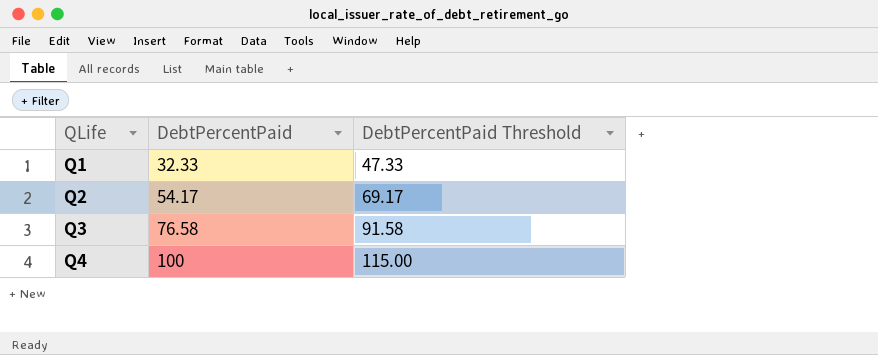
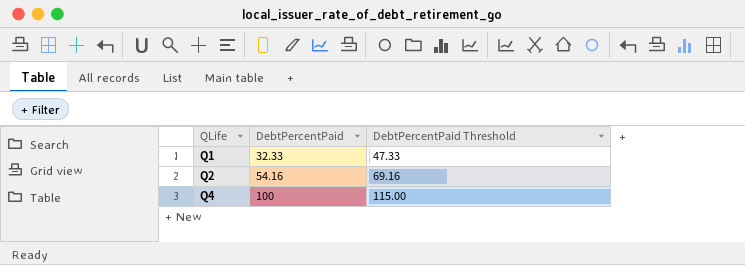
row Q3: 76.58 | 91.58 -> none
Q2 | DebtPercentPaid: 54.17 -> 54.16
Q2 | DebtPercentPaid Threshold: 69.17 -> 69.16

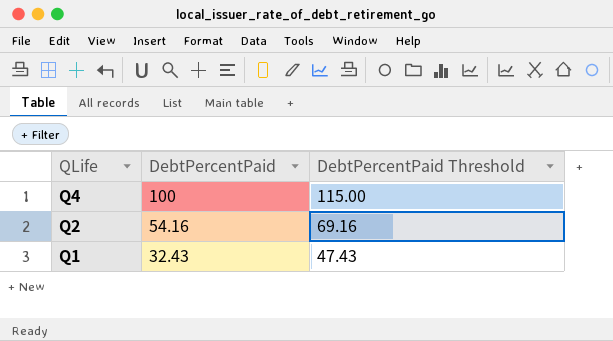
row order: QLife ascending -> QLife descending
Q1 | DebtPercentPaid: 32.33 -> 32.43
Q1 | DebtPercentPaid Threshold: 47.33 -> 47.43

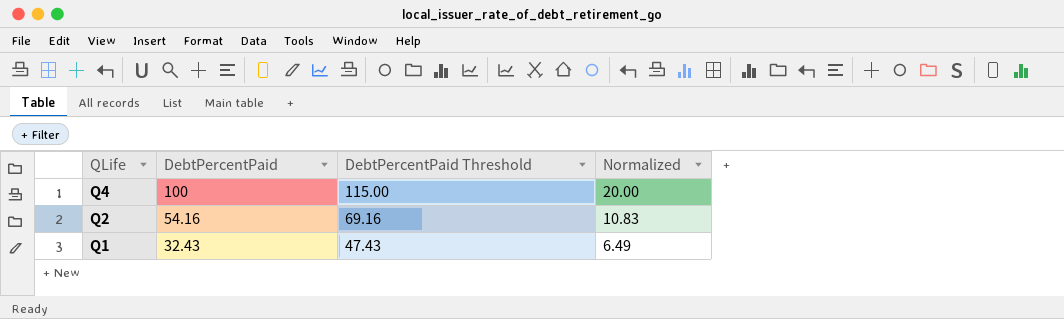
column Normalized | formula: none -> [DebtPercentPaid] * 0.2

